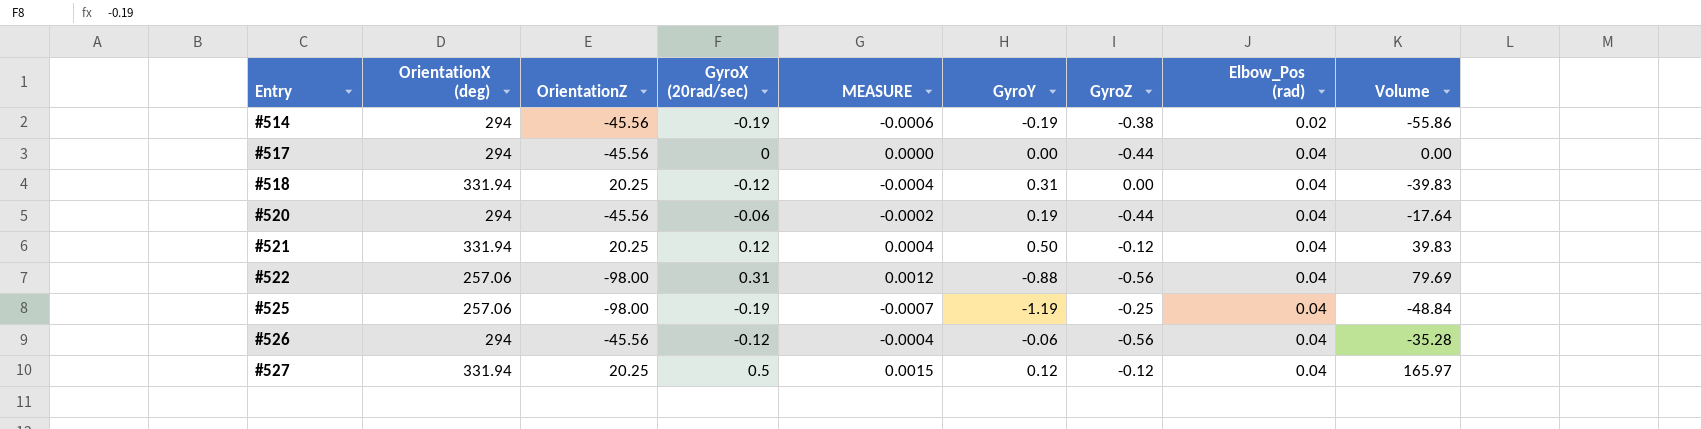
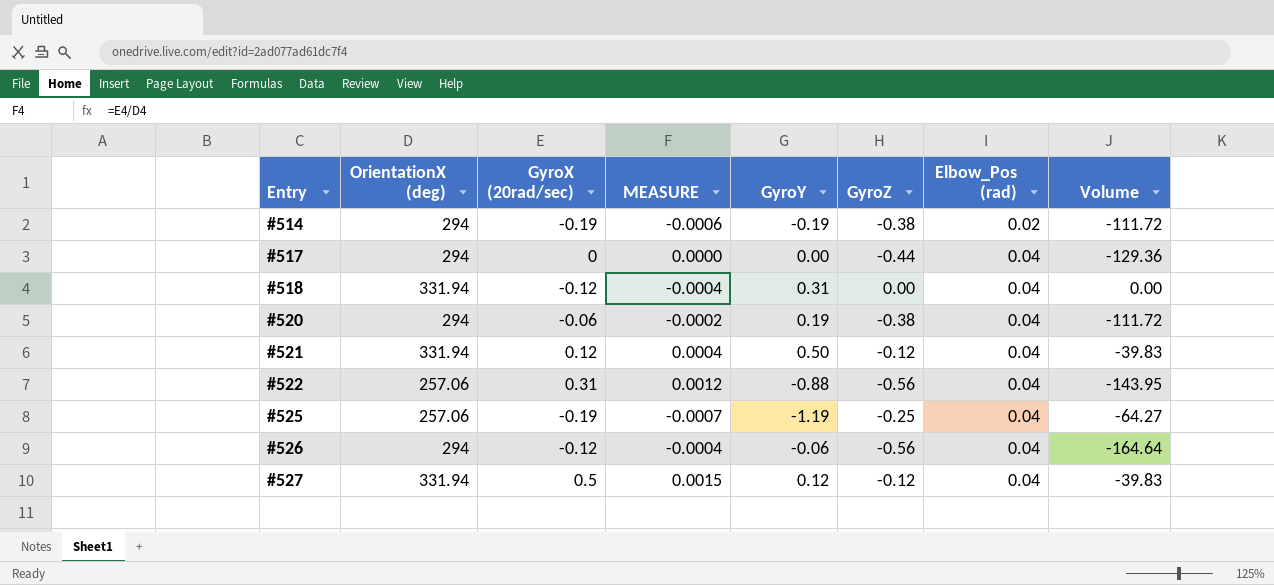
column OrientationZ | position: 3 -> none
column Volume | formula: [OrientationX (deg)] * [GyroX (20rad/sec)] -> [OrientationX (deg)] * [GyroZ]
#520 | GyroZ: -0.44 -> -0.38

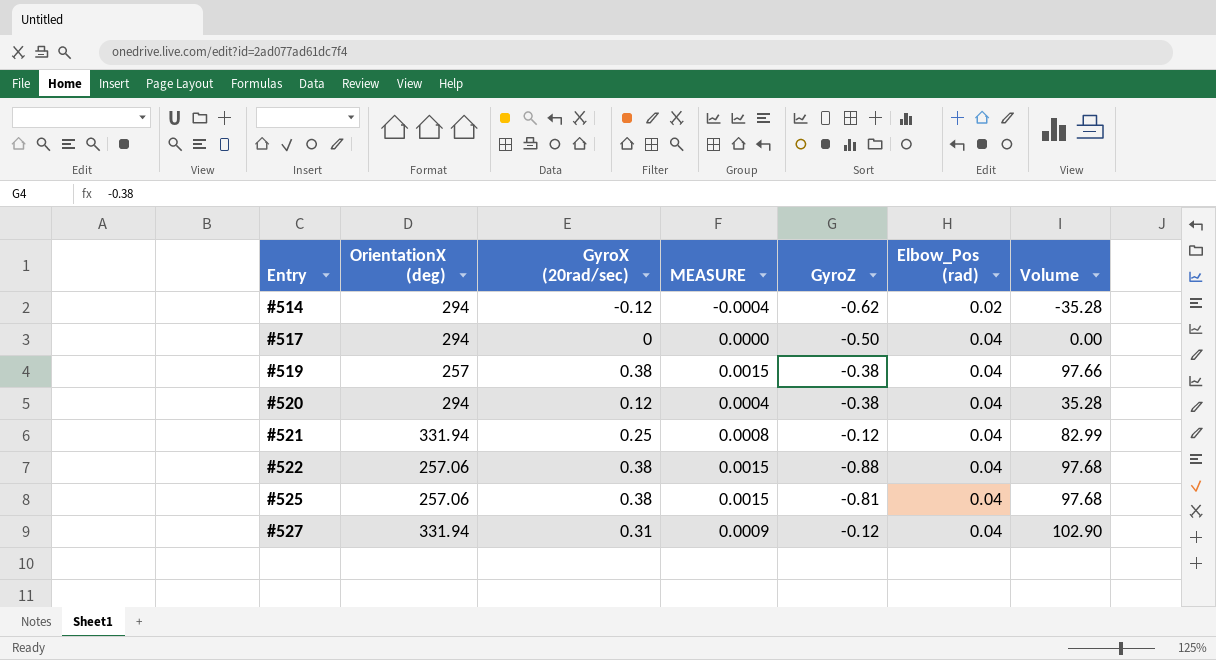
column GyroY | position: 5 -> none
column Volume | formula: [OrientationX (deg)] * [GyroZ] -> [OrientationX (deg)] * [GyroX (20rad/sec)]
row #518: 331.94 | -0.12 | -0.0004 | 0.31 | 0.00 | 0.04 | 0.00 -> none
row #526: 294 | -0.12 | -0.0004 | -0.06 | -0.56 | 0.04 | -164.64 -> none
#514 | GyroX (20rad/sec): -0.19 -> -0.12
#514 | MEASURE: -0.0006 -> -0.0004
#514 | GyroZ: -0.38 -> -0.62
#517 | GyroZ: -0.44 -> -0.50
row #519: none -> 257 | 0.38 | 0.0015 | -0.38 | 0.04 | 97.66
#520 | GyroX (20rad/sec): -0.06 -> 0.12
#520 | MEASURE: -0.0002 -> 0.0004
#521 | GyroX (20rad/sec): 0.12 -> 0.25
#521 | MEASURE: 0.0004 -> 0.0008
#522 | GyroX (20rad/sec): 0.31 -> 0.38
#522 | MEASURE: 0.0012 -> 0.0015
#522 | GyroZ: -0.56 -> -0.88
#525 | GyroX (20rad/sec): -0.19 -> 0.38
#525 | MEASURE: -0.0007 -> 0.0015
#525 | GyroZ: -0.25 -> -0.81
#527 | GyroX (20rad/sec): 0.5 -> 0.31
#527 | MEASURE: 0.0015 -> 0.0009

